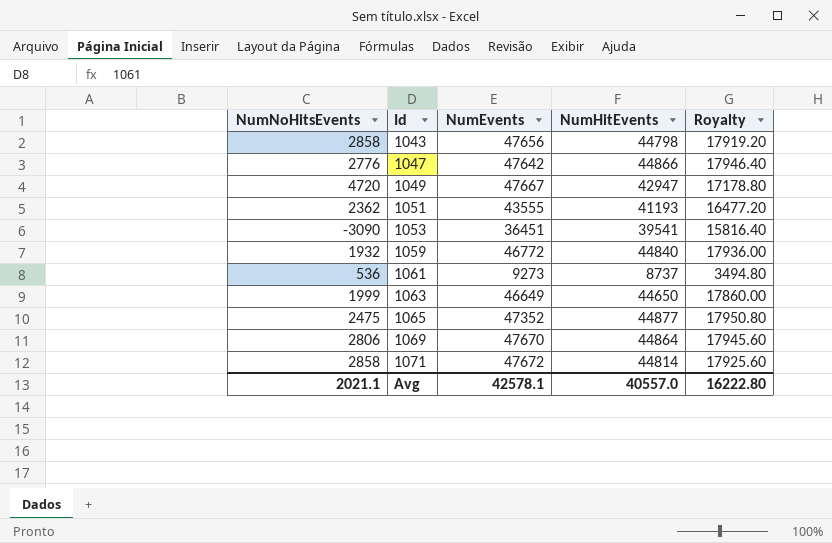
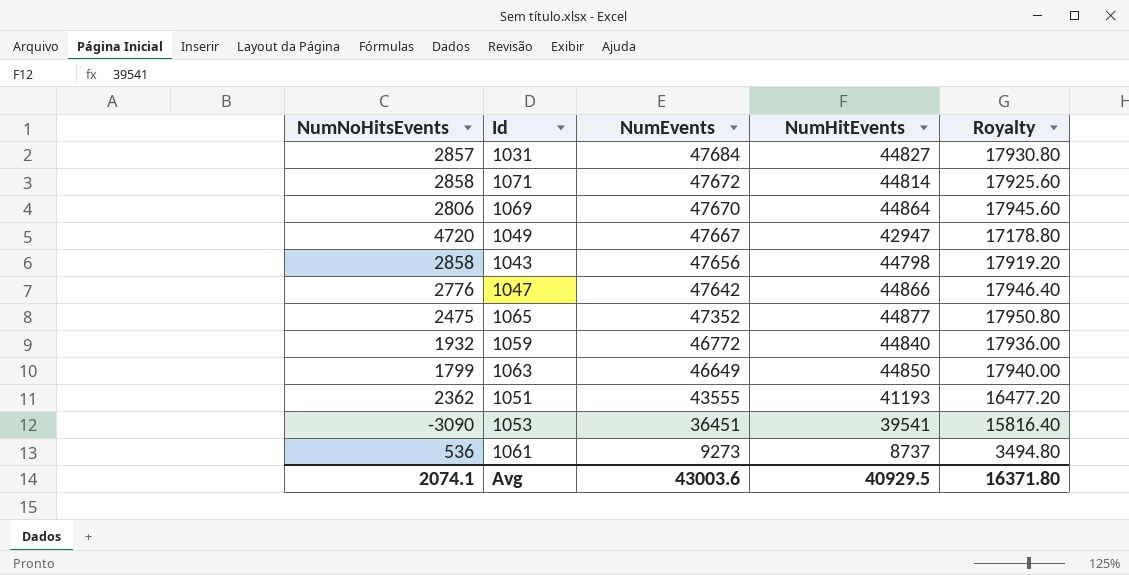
row order: Id ascending -> NumEvents descending
row 1031: none -> 2857 | 47684 | 44827 | 17930.80
1063 | NumNoHitsEvents: 1999 -> 1799
1063 | NumHitEvents: 44650 -> 44850
1063 | Royalty: 17860.00 -> 17940.00
Avg | NumNoHitsEvents: 2021.1 -> 2074.1
Avg | NumEvents: 42578.1 -> 43003.6
Avg | NumHitEvents: 40557.0 -> 40929.5
Avg | Royalty: 16222.80 -> 16371.80

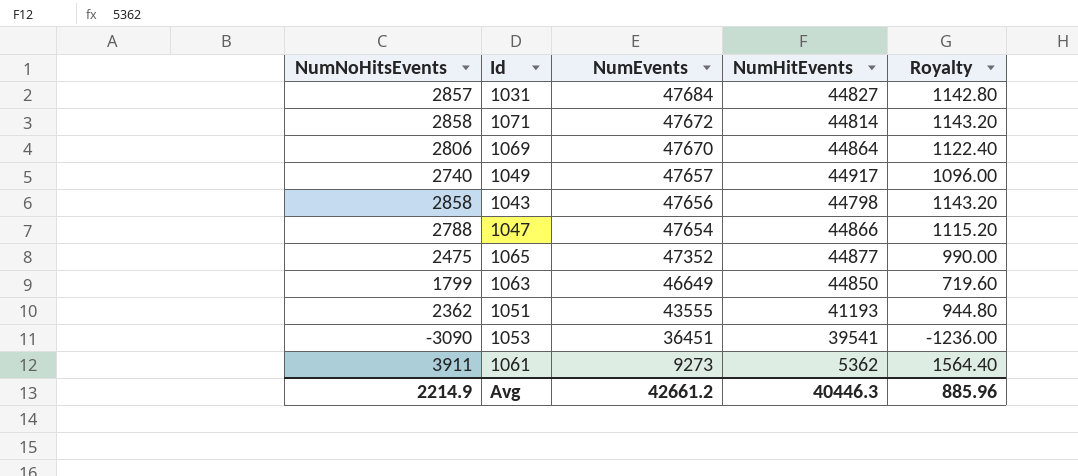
column Royalty | formula: [NumHitEvents] * 0.4 -> [NumNoHitsEvents] * 0.4
row 1059: 1932 | 46772 | 44840 | 17936.00 -> none
1049 | NumNoHitsEvents: 4720 -> 2740
1049 | NumEvents: 47667 -> 47657
1049 | NumHitEvents: 42947 -> 44917
1047 | NumNoHitsEvents: 2776 -> 2788
1047 | NumEvents: 47642 -> 47654
1061 | NumNoHitsEvents: 536 -> 3911
1061 | NumHitEvents: 8737 -> 5362
Avg | NumNoHitsEvents: 2074.1 -> 2214.9
Avg | NumEvents: 43003.6 -> 42661.2
Avg | NumHitEvents: 40929.5 -> 40446.3
Avg | Royalty: 16371.80 -> 885.96

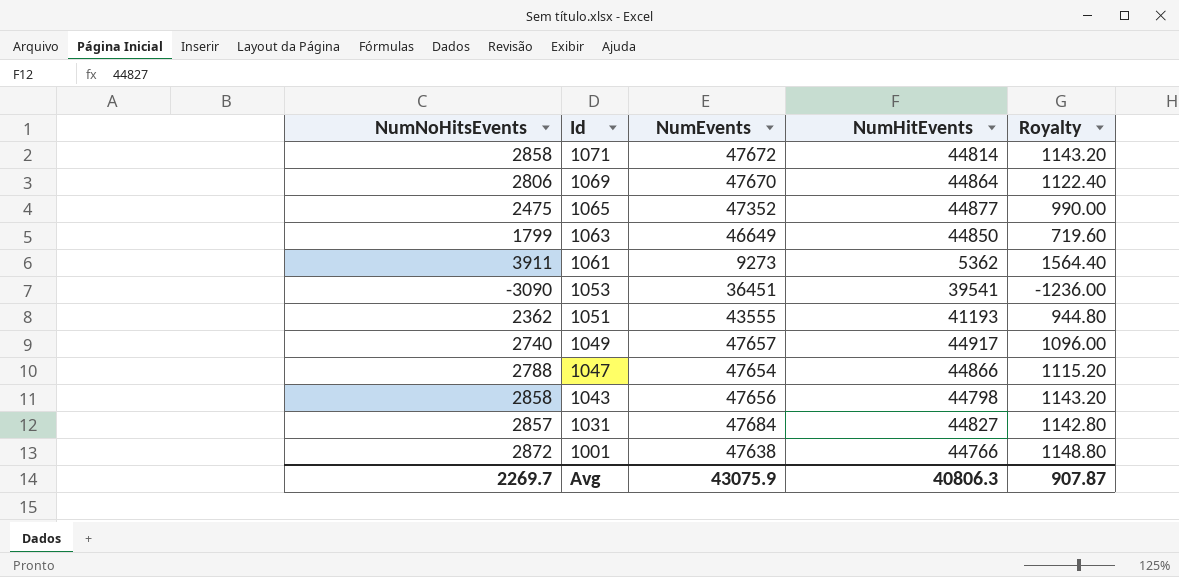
row order: NumEvents descending -> Id descending
row 1001: none -> 2872 | 47638 | 44766 | 1148.80
Avg | NumNoHitsEvents: 2214.9 -> 2269.7
Avg | NumEvents: 42661.2 -> 43075.9
Avg | NumHitEvents: 40446.3 -> 40806.3
Avg | Royalty: 885.96 -> 907.87

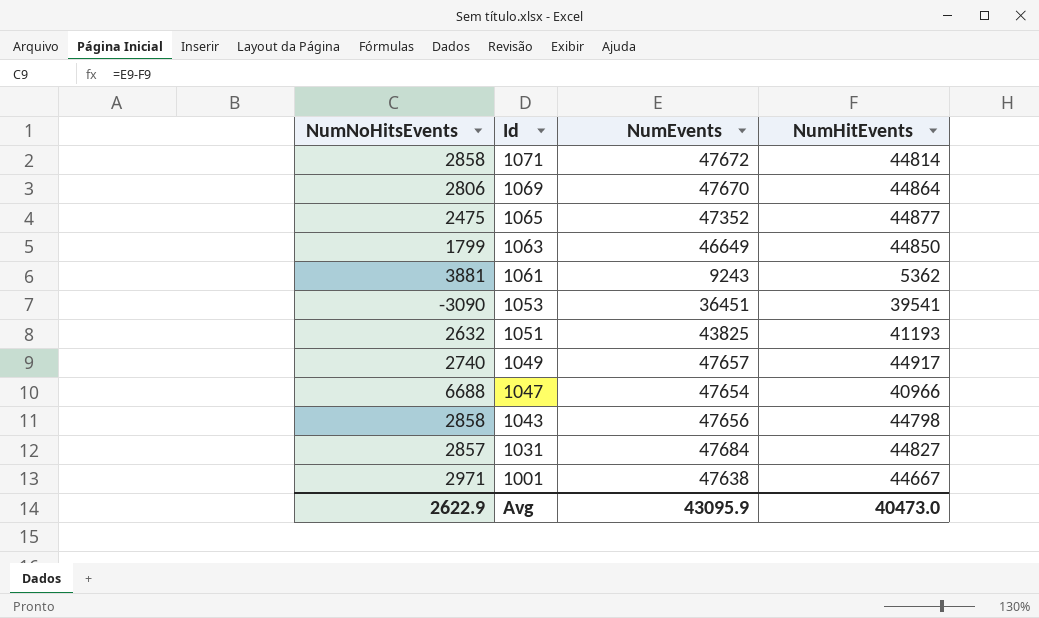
column Royalty | formula: [NumNoHitsEvents] * 0.4 -> none
1061 | NumNoHitsEvents: 3911 -> 3881
1061 | NumEvents: 9273 -> 9243
1051 | NumNoHitsEvents: 2362 -> 2632
1051 | NumEvents: 43555 -> 43825
1047 | NumNoHitsEvents: 2788 -> 6688
1047 | NumHitEvents: 44866 -> 40966
1001 | NumNoHitsEvents: 2872 -> 2971
1001 | NumHitEvents: 44766 -> 44667
Avg | NumNoHitsEvents: 2269.7 -> 2622.9
Avg | NumEvents: 43075.9 -> 43095.9
Avg | NumHitEvents: 40806.3 -> 40473.0

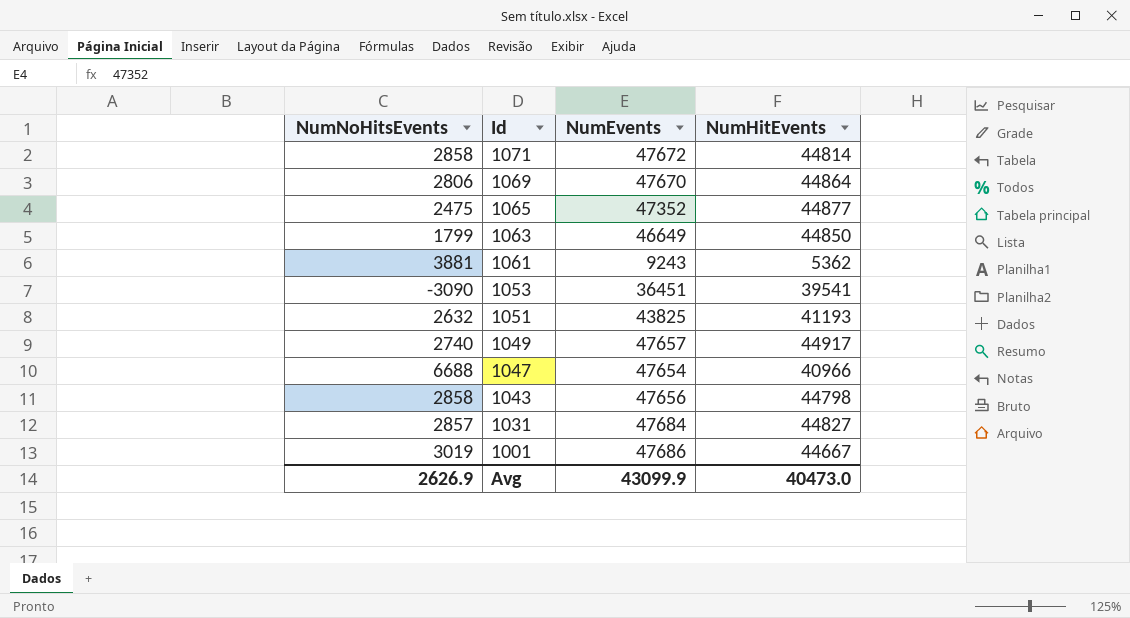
1001 | NumNoHitsEvents: 2971 -> 3019
1001 | NumEvents: 47638 -> 47686
Avg | NumNoHitsEvents: 2622.9 -> 2626.9
Avg | NumEvents: 43095.9 -> 43099.9

